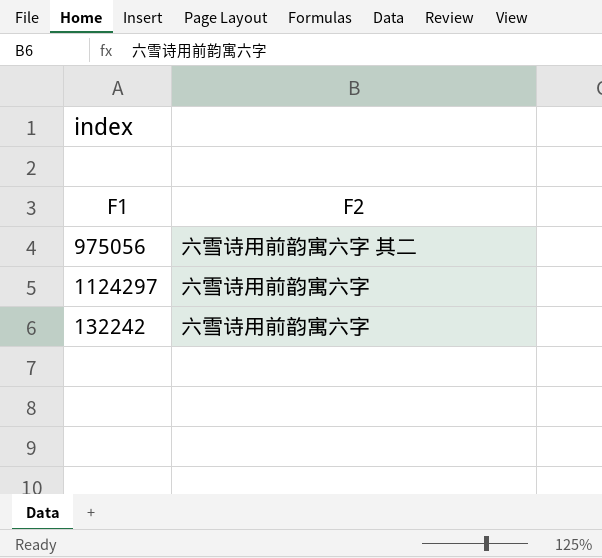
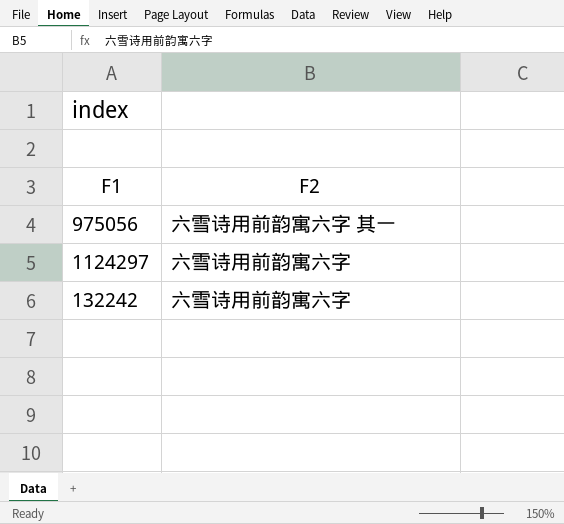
975056 | F2: 六雪诗用前韵寓六字 其二 -> 六雪诗用前韵寓六字 其一

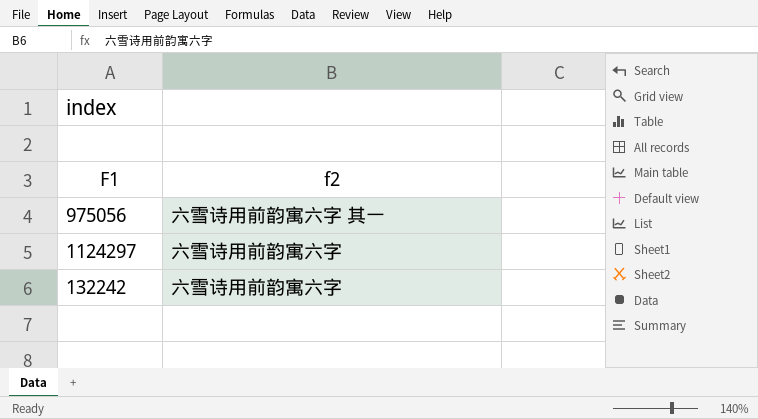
column name: F2 -> f2

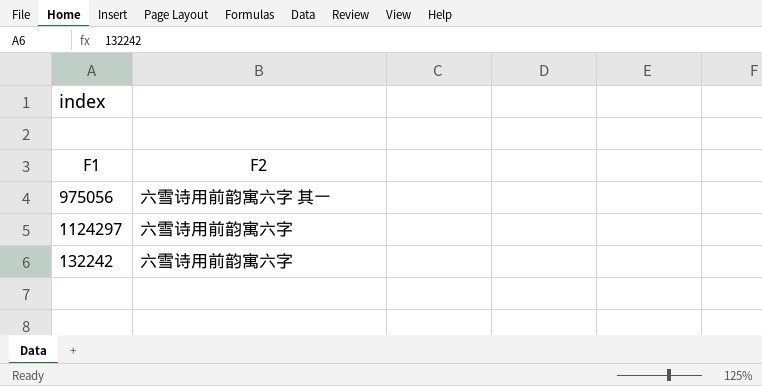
column name: f2 -> F2

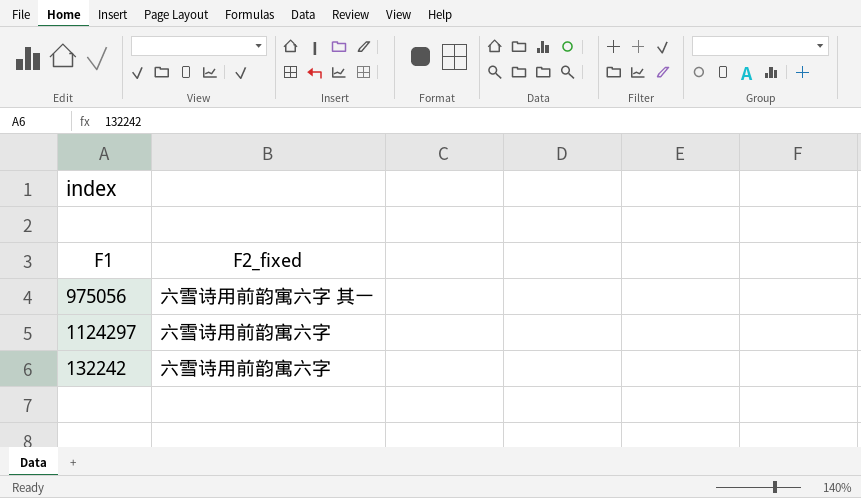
column name: F2 -> F2_fixed

